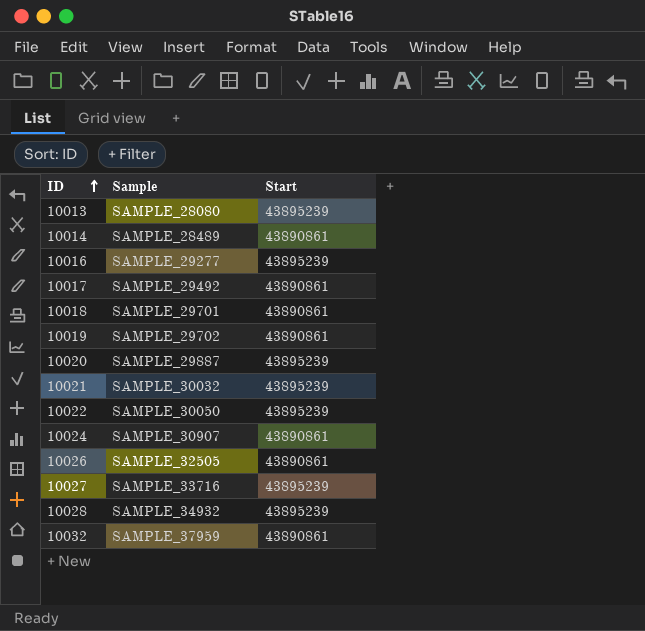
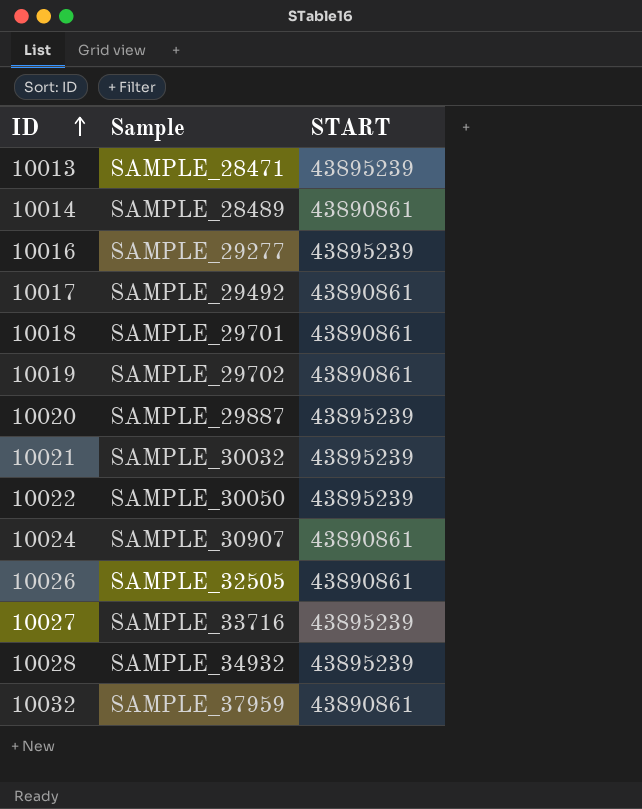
column name: Start -> START
10013 | Sample: SAMPLE_28080 -> SAMPLE_28471

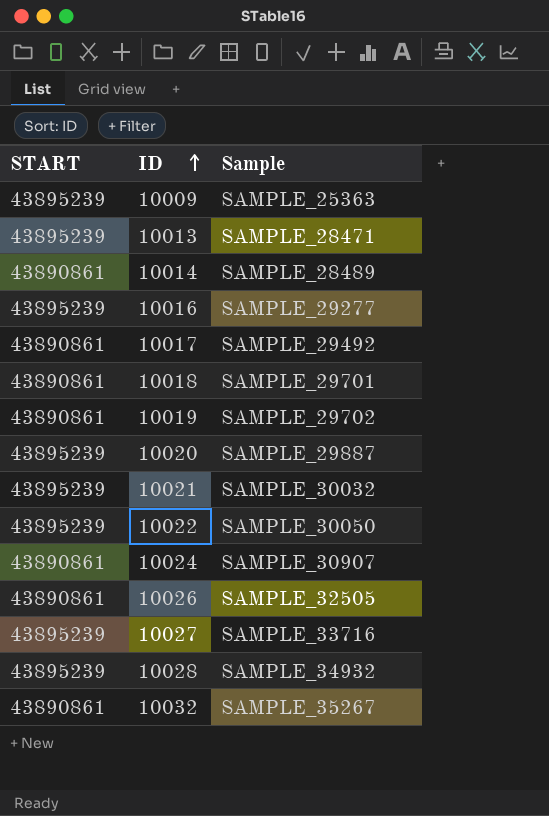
column START | position: 3 -> 1
row 10009: none -> 43895239 | SAMPLE_25363
10032 | Sample: SAMPLE_37959 -> SAMPLE_35267

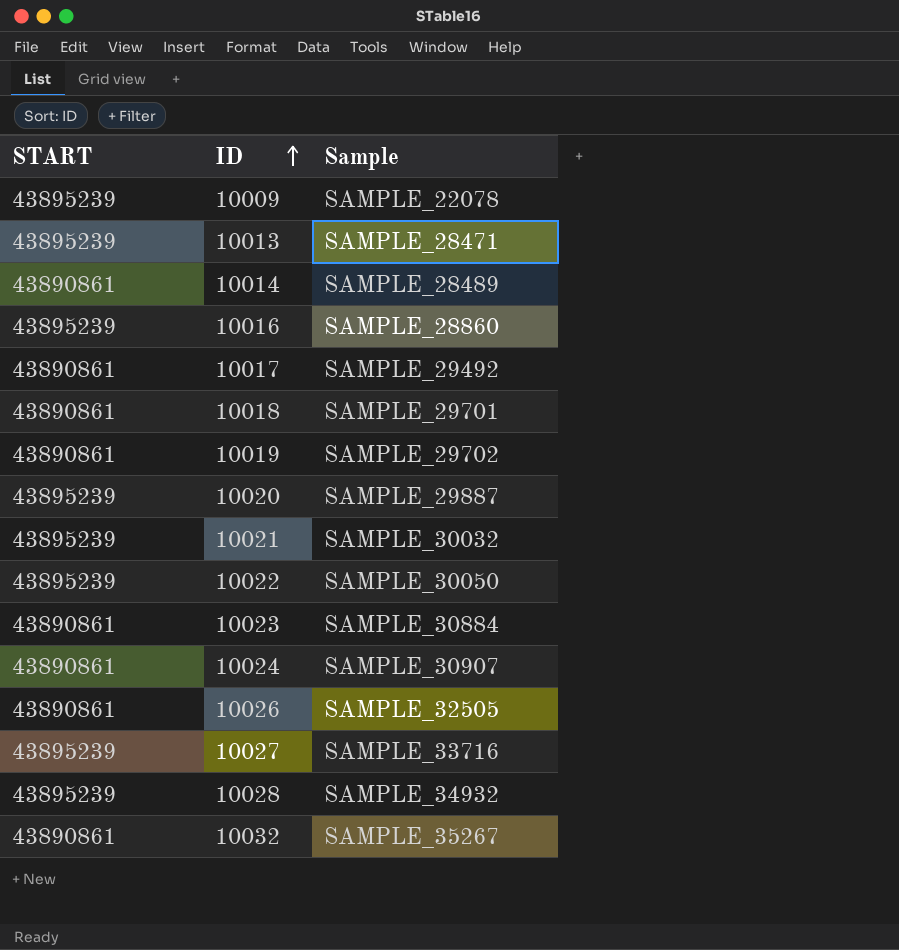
10009 | Sample: SAMPLE_25363 -> SAMPLE_22078
10016 | Sample: SAMPLE_29277 -> SAMPLE_28860
row 10023: none -> 43890861 | SAMPLE_30884

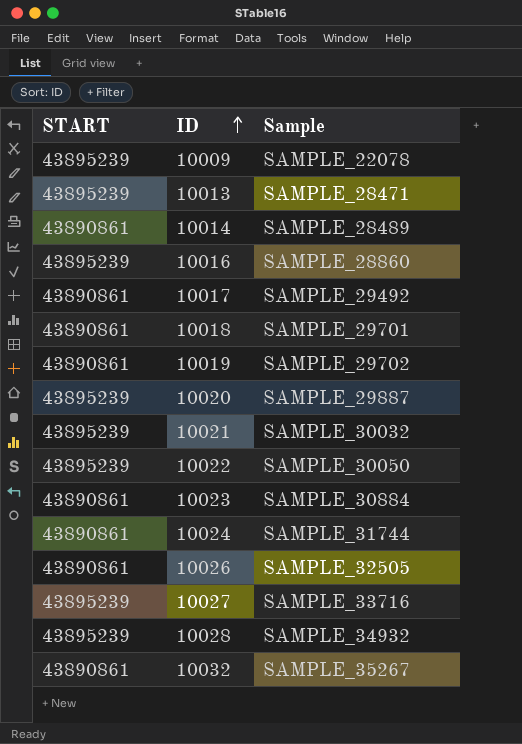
10024 | Sample: SAMPLE_30907 -> SAMPLE_31744

